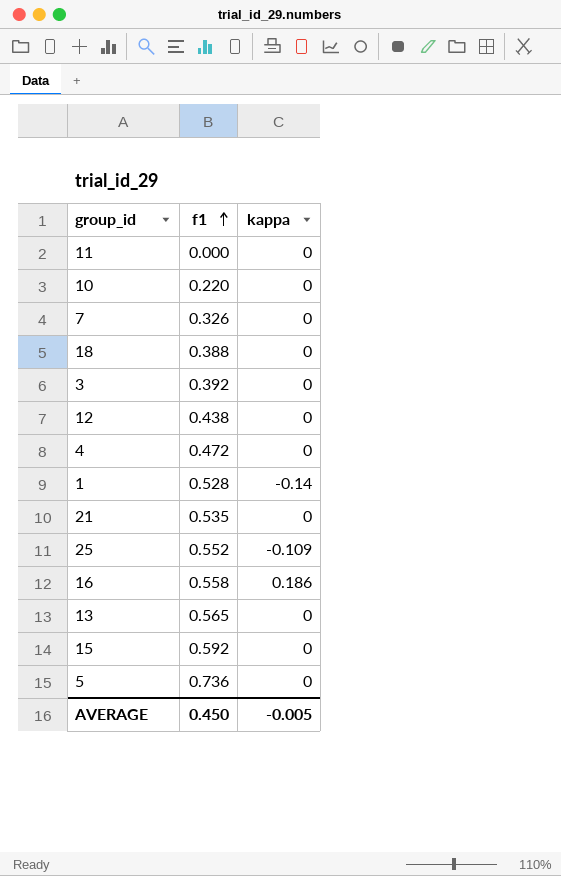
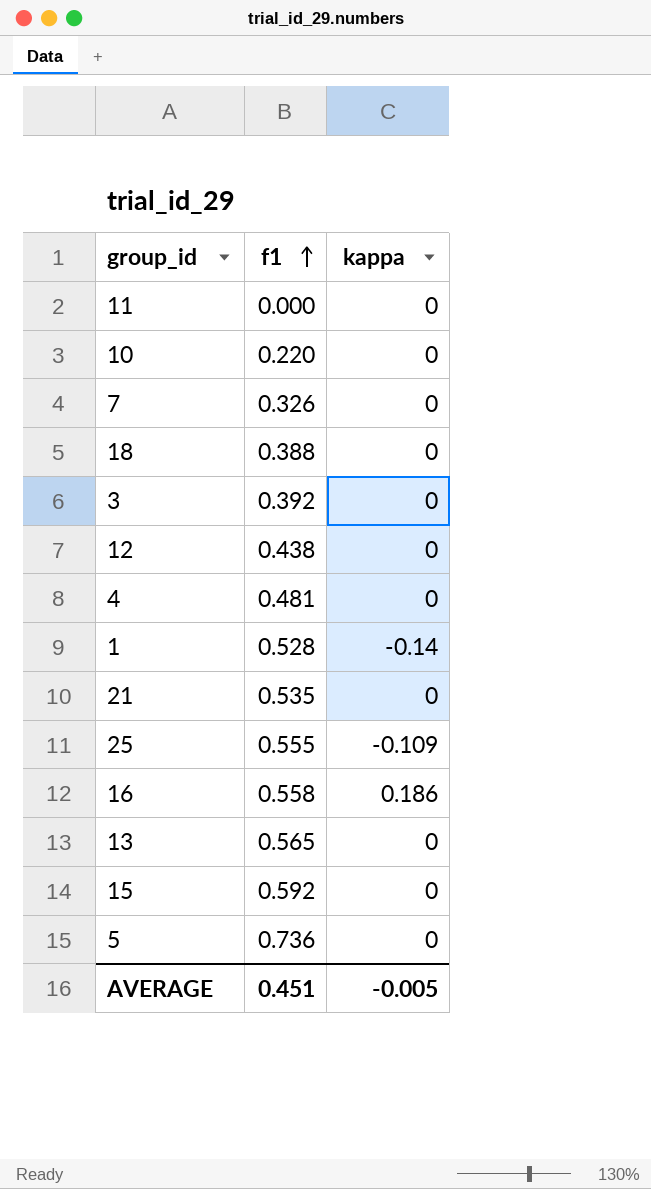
4 | f1: 0.472 -> 0.481
25 | f1: 0.552 -> 0.555
AVERAGE | f1: 0.450 -> 0.451

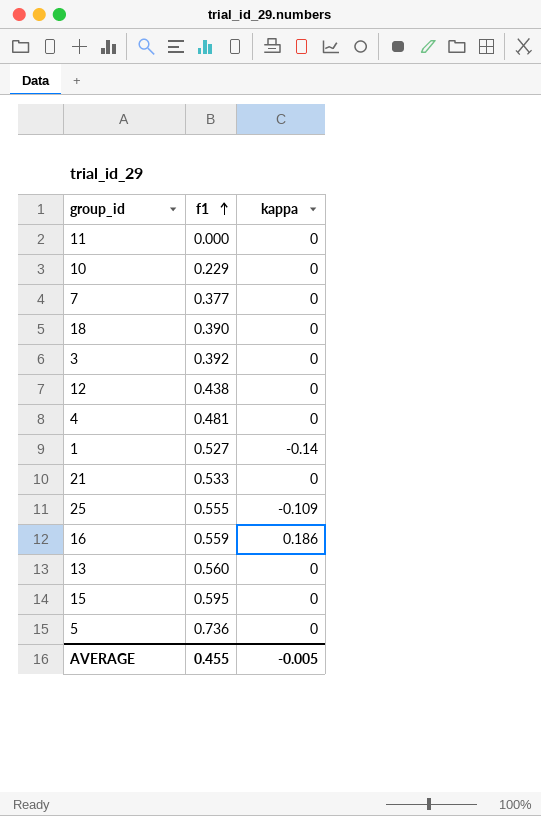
10 | f1: 0.220 -> 0.229
7 | f1: 0.326 -> 0.377
18 | f1: 0.388 -> 0.390
1 | f1: 0.528 -> 0.527
21 | f1: 0.535 -> 0.533
16 | f1: 0.558 -> 0.559
13 | f1: 0.565 -> 0.560
15 | f1: 0.592 -> 0.595
AVERAGE | f1: 0.451 -> 0.455

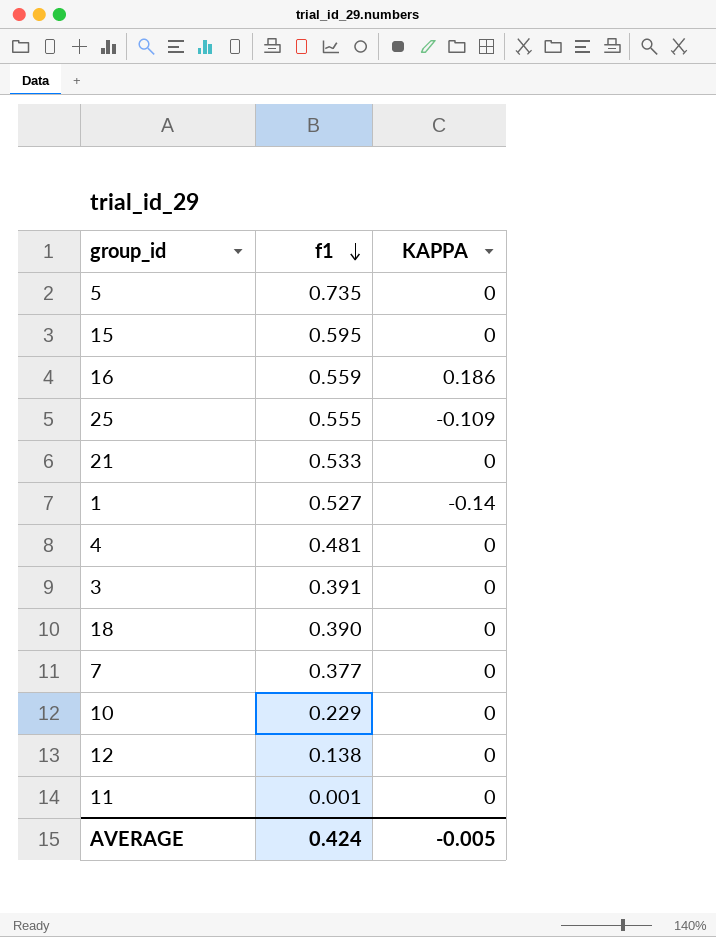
row order: f1 ascending -> f1 descending
column name: kappa -> KAPPA
row 13: 0.560 | 0 -> none
5 | f1: 0.736 -> 0.735
3 | f1: 0.392 -> 0.391
12 | f1: 0.438 -> 0.138
11 | f1: 0.000 -> 0.001
AVERAGE | f1: 0.455 -> 0.424

